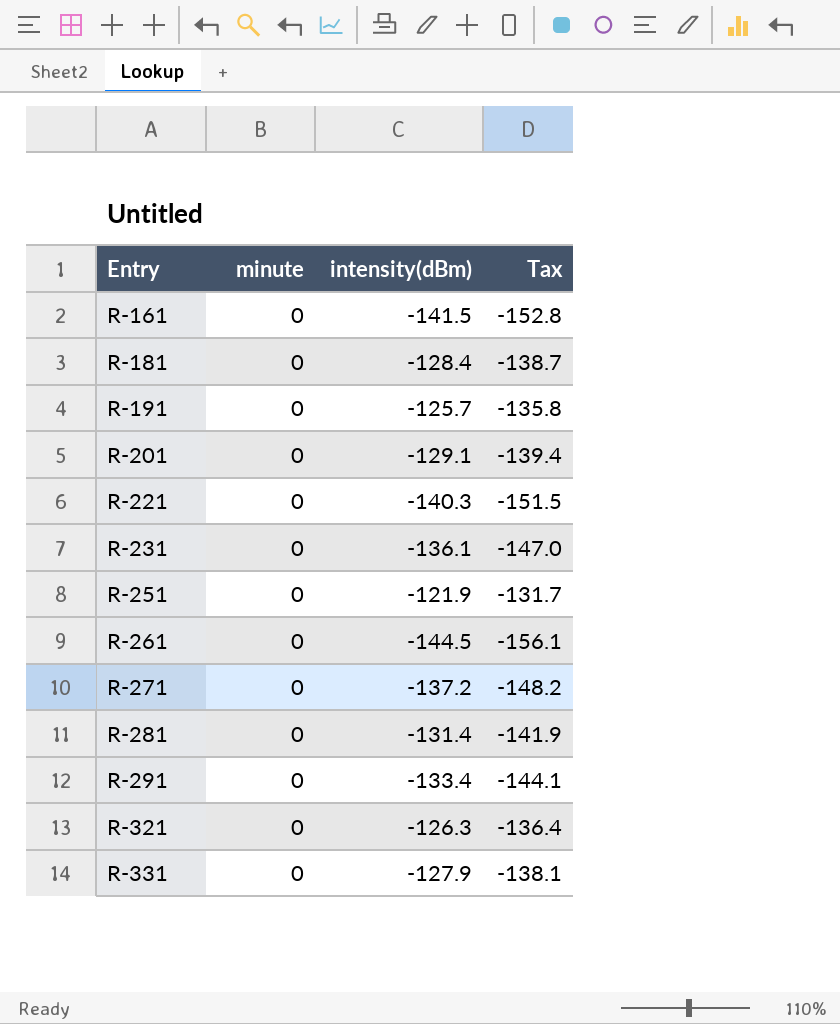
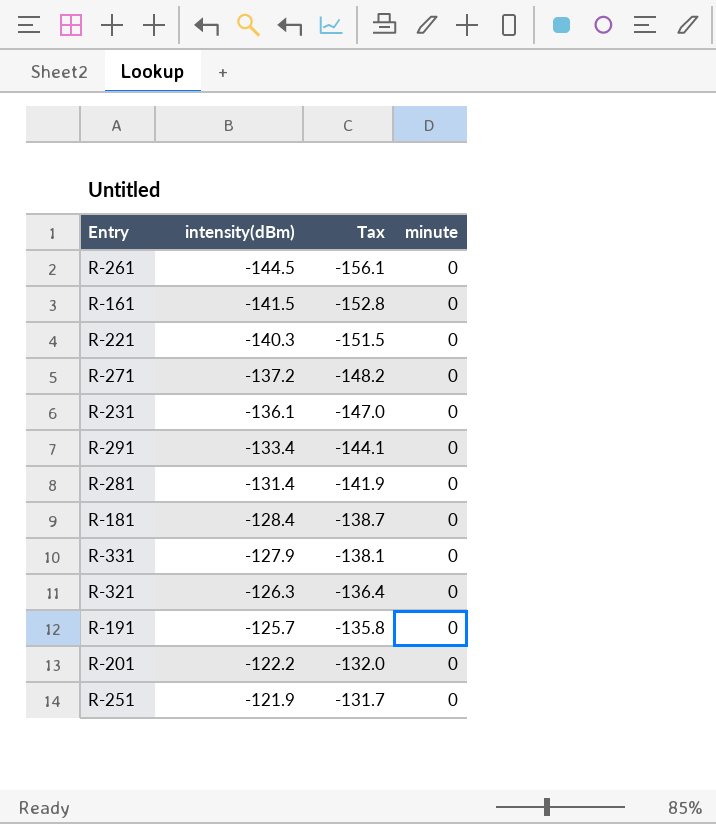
row order: Entry ascending -> intensity(dBm) ascending
column minute | position: 2 -> 4
R-201 | intensity(dBm): -129.1 -> -122.2
R-201 | Tax: -139.4 -> -132.0

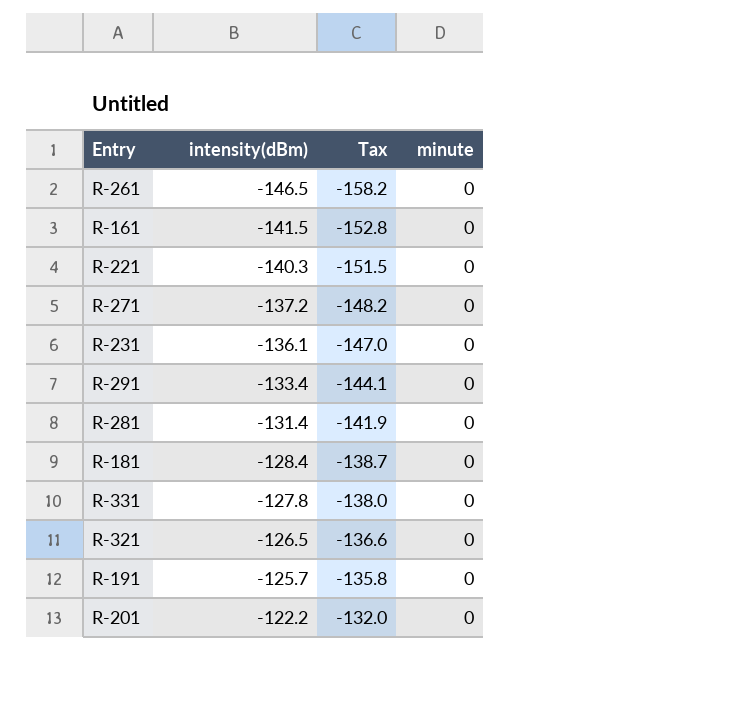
row R-251: -121.9 | -131.7 | 0 -> none
R-261 | intensity(dBm): -144.5 -> -146.5
R-261 | Tax: -156.1 -> -158.2
R-331 | intensity(dBm): -127.9 -> -127.8
R-331 | Tax: -138.1 -> -138.0
R-321 | intensity(dBm): -126.3 -> -126.5
R-321 | Tax: -136.4 -> -136.6

